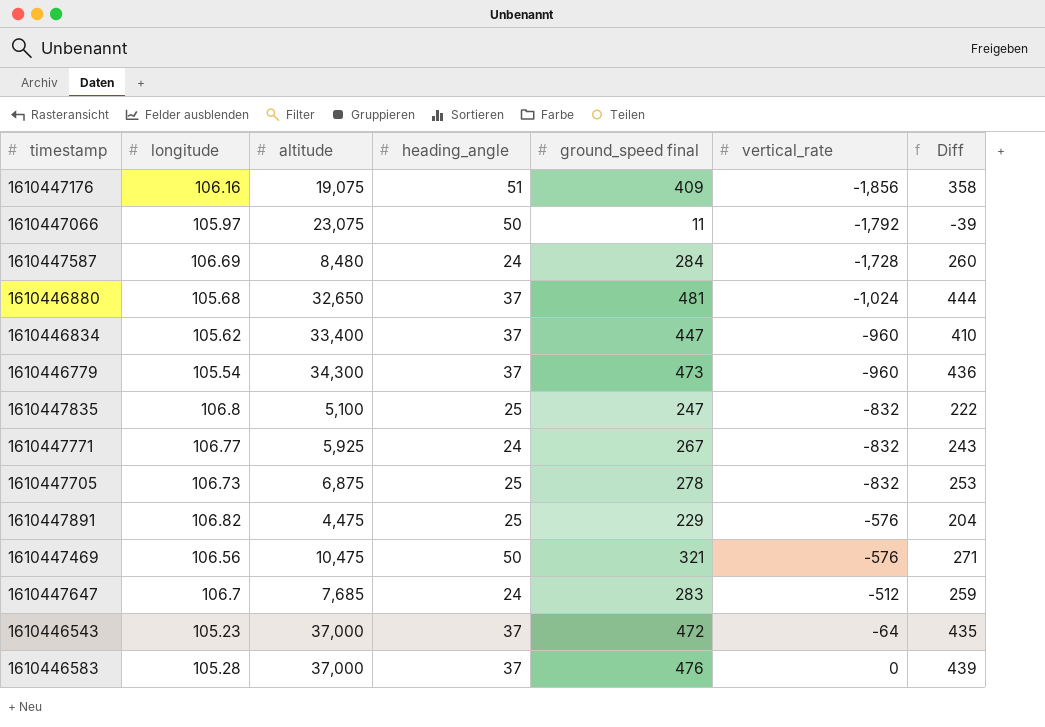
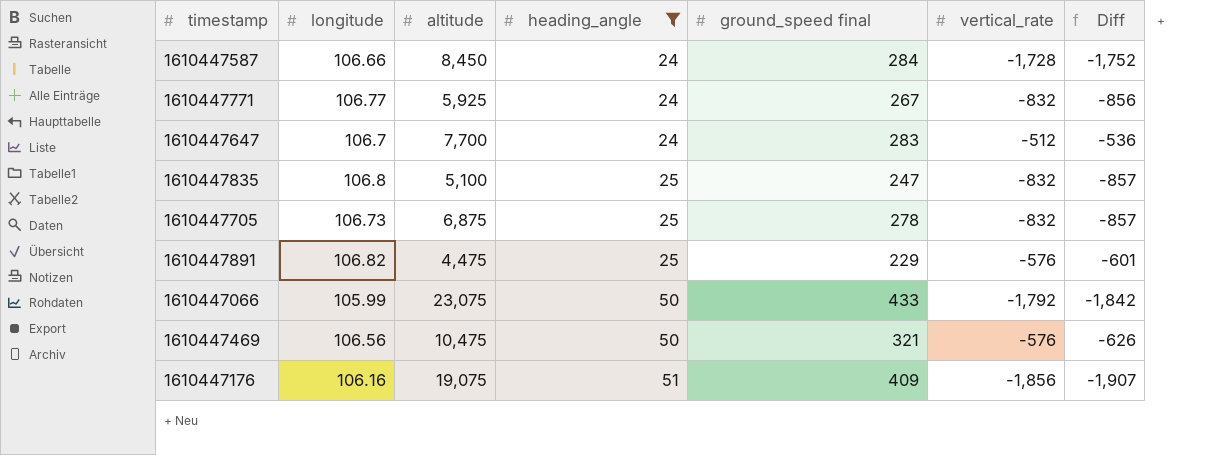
filter: none -> heading_angle != 37
row order: vertical_rate ascending -> heading_angle ascending
column Diff | formula: [ground_speed final] - [heading_angle] -> [vertical_rate] - [heading_angle]
1610447587 | longitude: 106.69 -> 106.66
1610447587 | altitude: 8,480 -> 8,450
1610447647 | altitude: 7,685 -> 7,700
1610447066 | longitude: 105.97 -> 105.99
1610447066 | ground_speed final: 11 -> 433

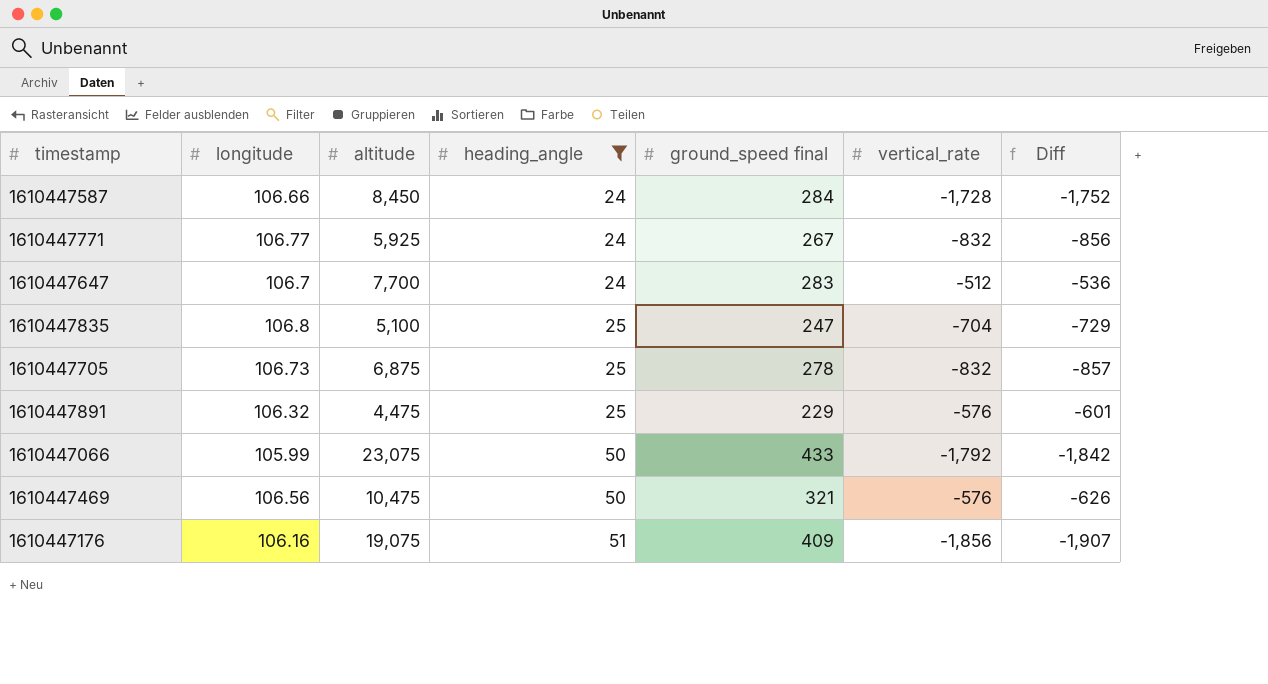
1610447835 | vertical_rate: -832 -> -704
1610447835 | Diff: -857 -> -729
1610447891 | longitude: 106.82 -> 106.32

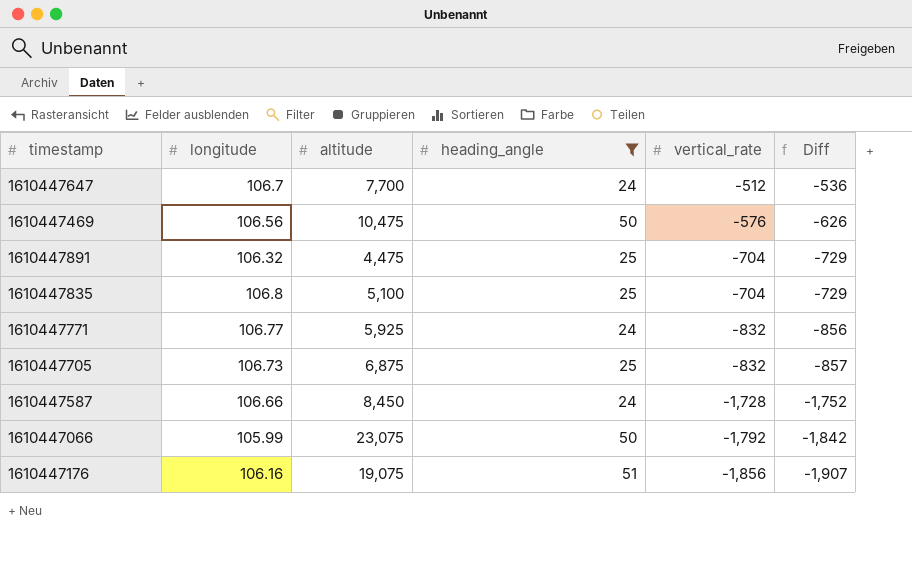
row order: heading_angle ascending -> vertical_rate descending
column ground_speed final | position: 5 -> none
1610447891 | vertical_rate: -576 -> -704
1610447891 | Diff: -601 -> -729

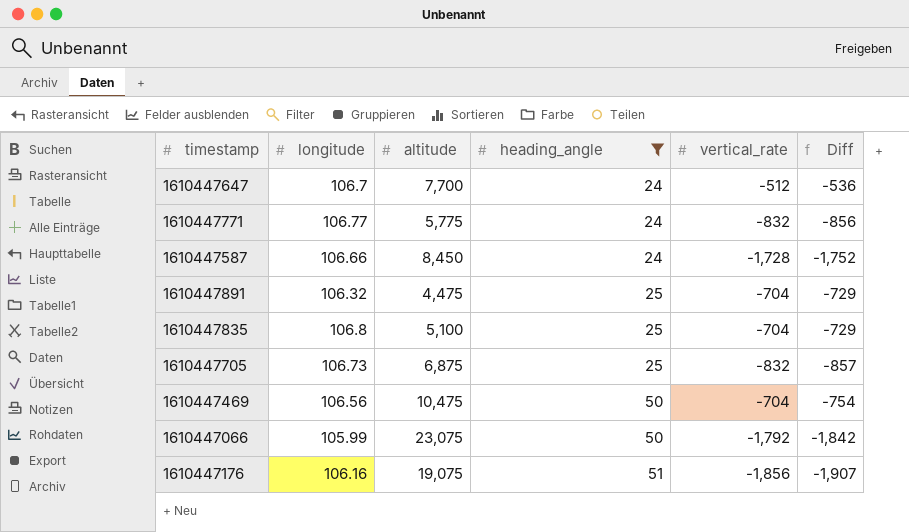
row order: vertical_rate descending -> heading_angle ascending
1610447771 | altitude: 5,925 -> 5,775
1610447469 | vertical_rate: -576 -> -704
1610447469 | Diff: -626 -> -754

